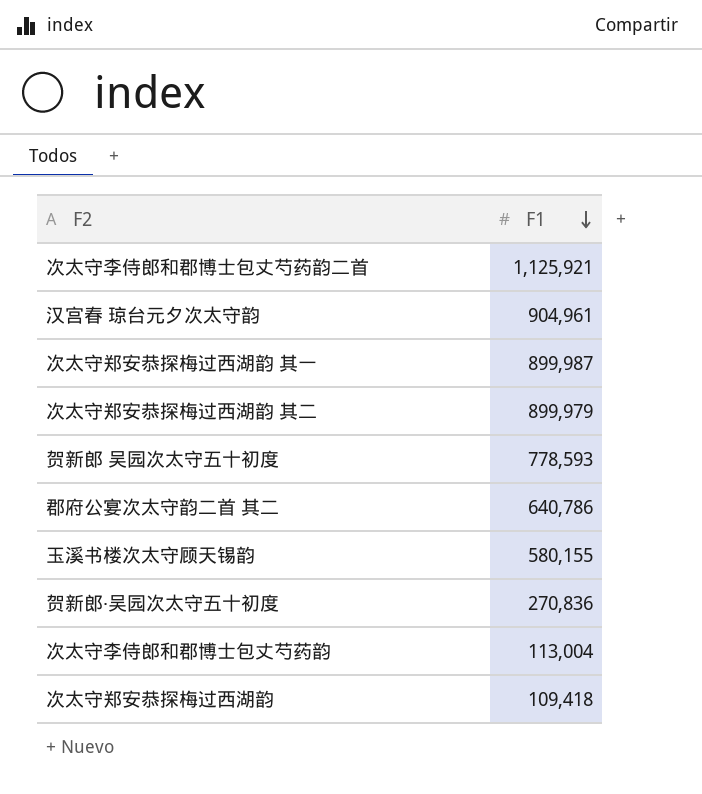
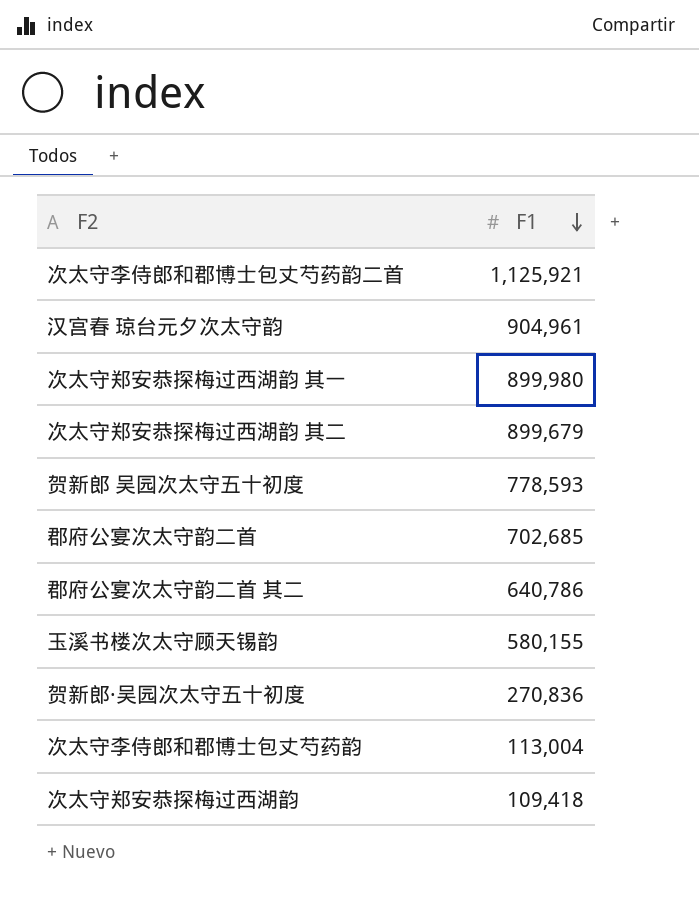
次太守郑安恭探梅过西湖韵 其一 | F1: 899,987 -> 899,980
次太守郑安恭探梅过西湖韵 其二 | F1: 899,979 -> 899,679
row 郡府公宴次太守韵二首: none -> 702,685

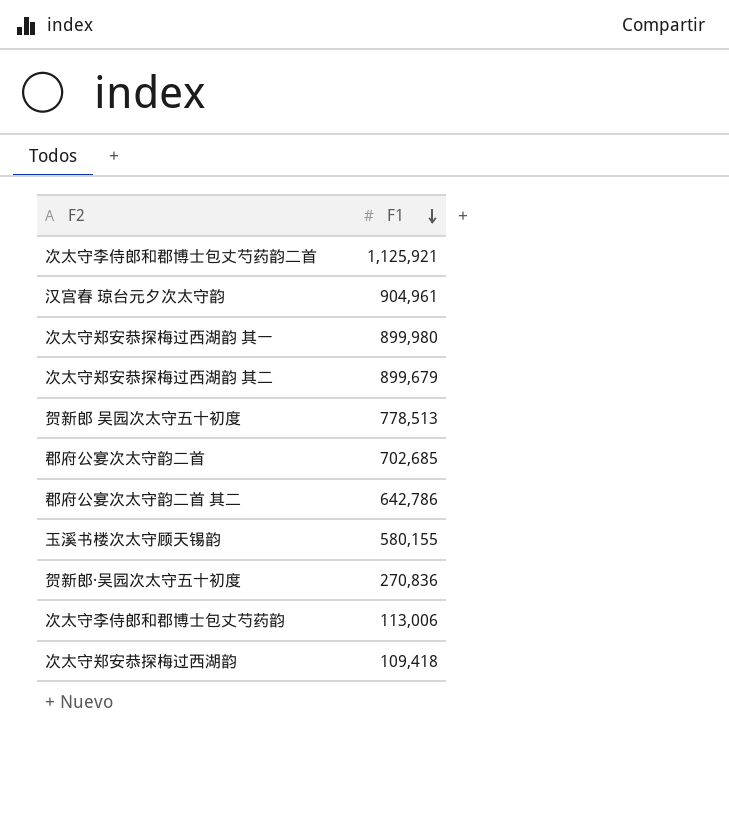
贺新郎 吴园次太守五十初度 | F1: 778,593 -> 778,513
郡府公宴次太守韵二首 其二 | F1: 640,786 -> 642,786
次太守李侍郎和郡博士包丈芍药韵 | F1: 113,004 -> 113,006

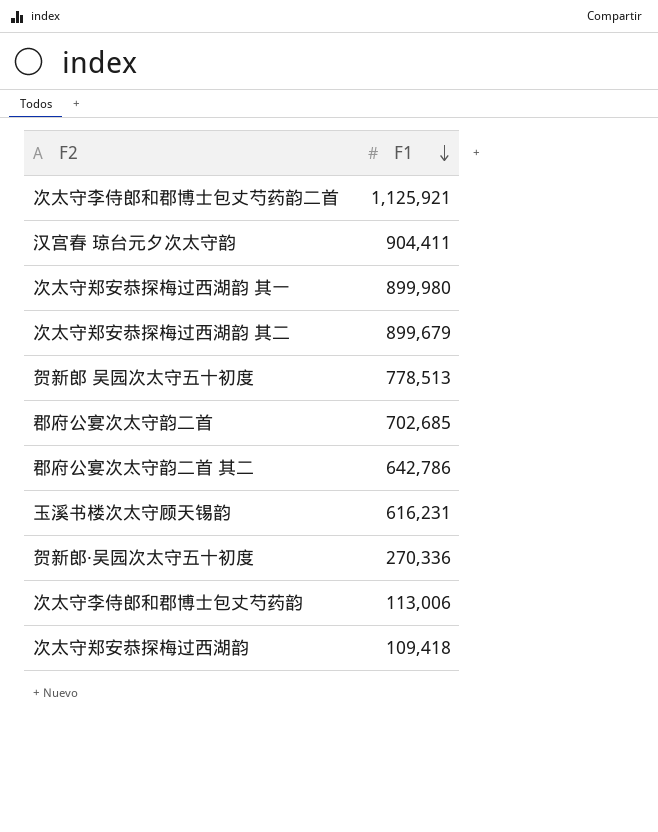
汉宫春 琼台元夕次太守韵 | F1: 904,961 -> 904,411
玉溪书楼次太守顾天锡韵 | F1: 580,155 -> 616,231
贺新郎·吴园次太守五十初度 | F1: 270,836 -> 270,336

